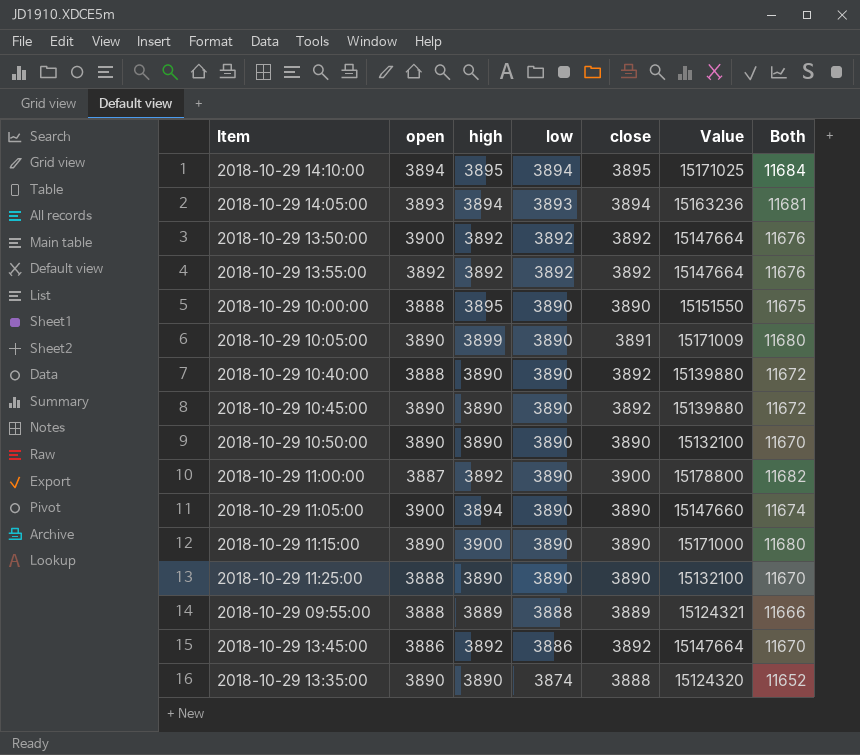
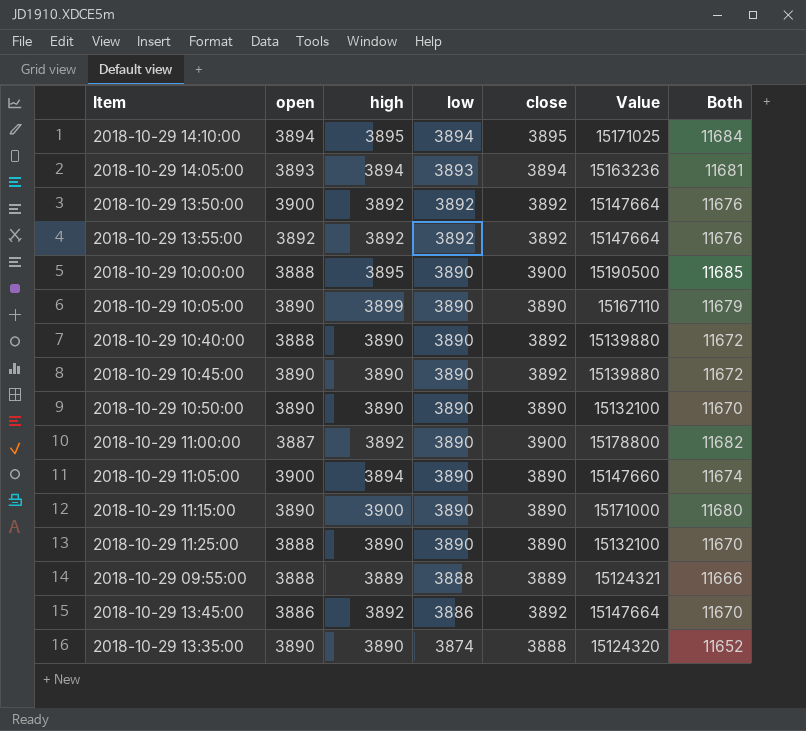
2018-10-29 10:00:00 | close: 3890 -> 3900
2018-10-29 10:00:00 | Value: 15151550 -> 15190500
2018-10-29 10:00:00 | Both: 11675 -> 11685
2018-10-29 10:05:00 | close: 3891 -> 3890
2018-10-29 10:05:00 | Value: 15171009 -> 15167110
2018-10-29 10:05:00 | Both: 11680 -> 11679

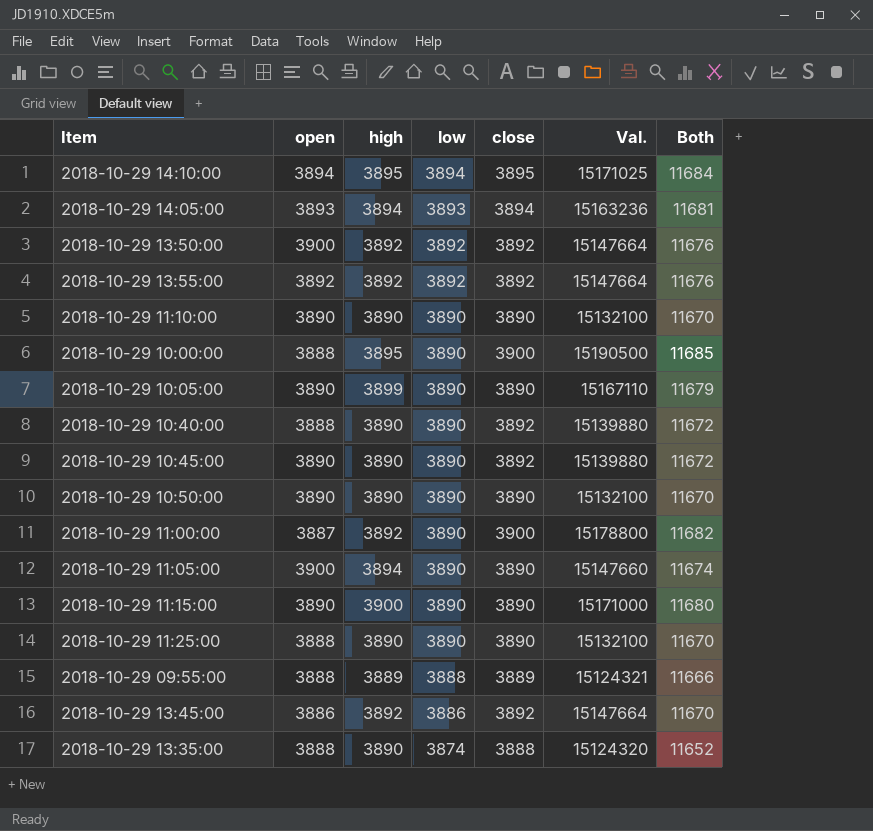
column name: Value -> Val.
row 2018-10-29 11:10:00: none -> 3890 | 3890 | 3890 | 3890 | 15132100 | 11670
2018-10-29 13:35:00 | open: 3890 -> 3888

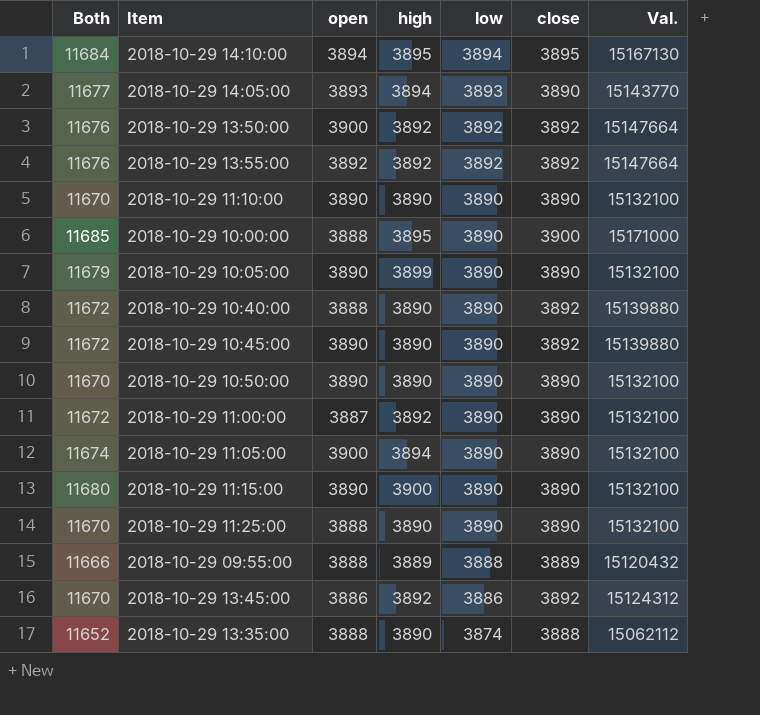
column Both | position: 7 -> 1
column Val. | formula: [high] * [close] -> [low] * [close]
2018-10-29 14:05:00 | Both: 11681 -> 11677
2018-10-29 14:05:00 | close: 3894 -> 3890
2018-10-29 11:00:00 | Both: 11682 -> 11672
2018-10-29 11:00:00 | close: 3900 -> 3890

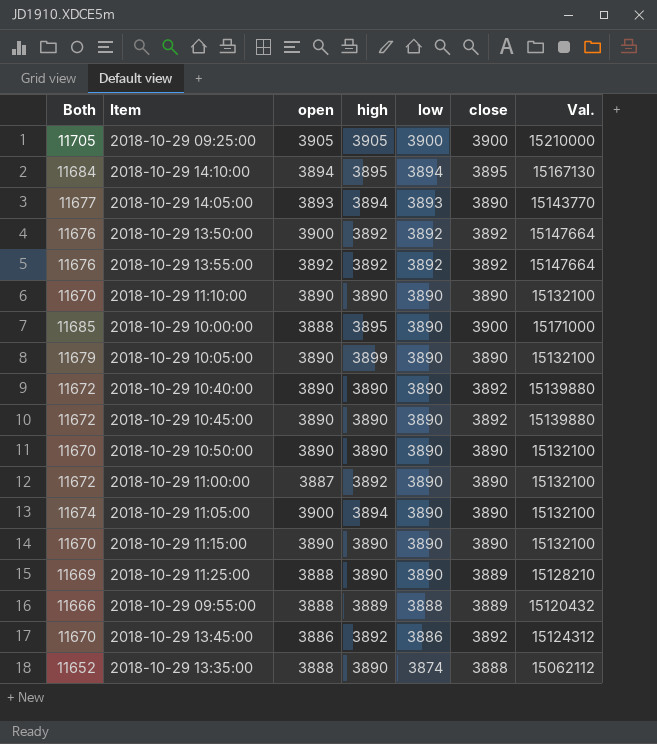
row 2018-10-29 09:25:00: none -> 11705 | 3905 | 3905 | 3900 | 3900 | 15210000
2018-10-29 10:40:00 | open: 3888 -> 3890
2018-10-29 11:15:00 | Both: 11680 -> 11670
2018-10-29 11:15:00 | high: 3900 -> 3890
2018-10-29 11:25:00 | Both: 11670 -> 11669
2018-10-29 11:25:00 | close: 3890 -> 3889
2018-10-29 11:25:00 | Val.: 15132100 -> 15128210

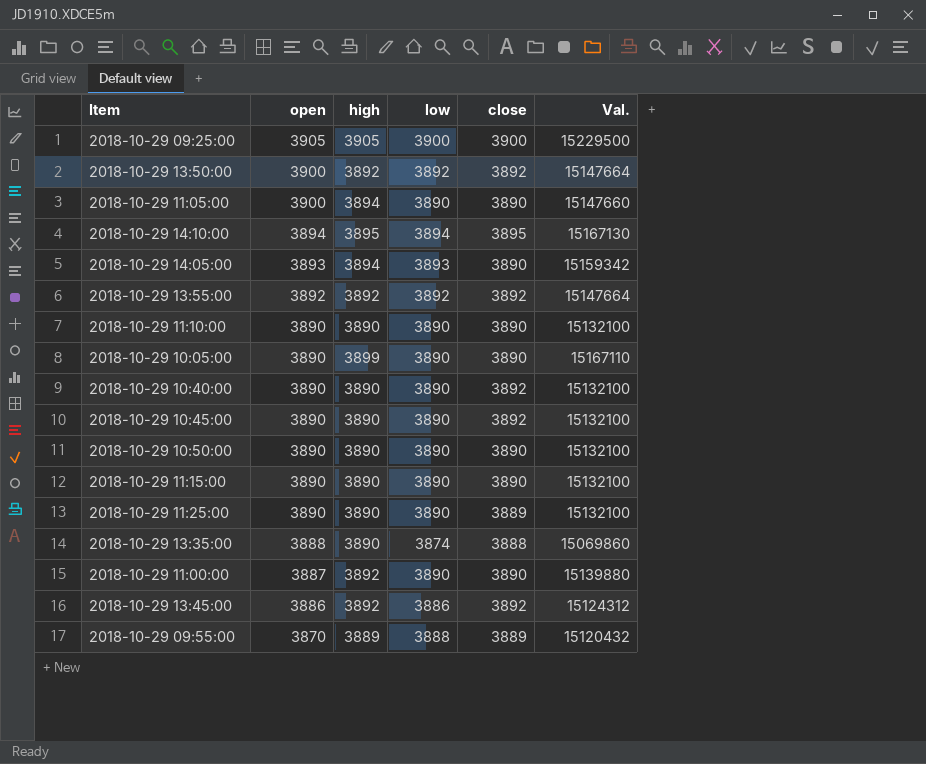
row order: low descending -> open descending
column Both | formula: [high] + [low] + [close] -> none
column Val. | formula: [low] * [close] -> [high] * [low]
row 2018-10-29 10:00:00: 11685 | 3888 | 3895 | 3890 | 3900 | 15171000 -> none
2018-10-29 11:25:00 | open: 3888 -> 3890
2018-10-29 09:55:00 | open: 3888 -> 3870

